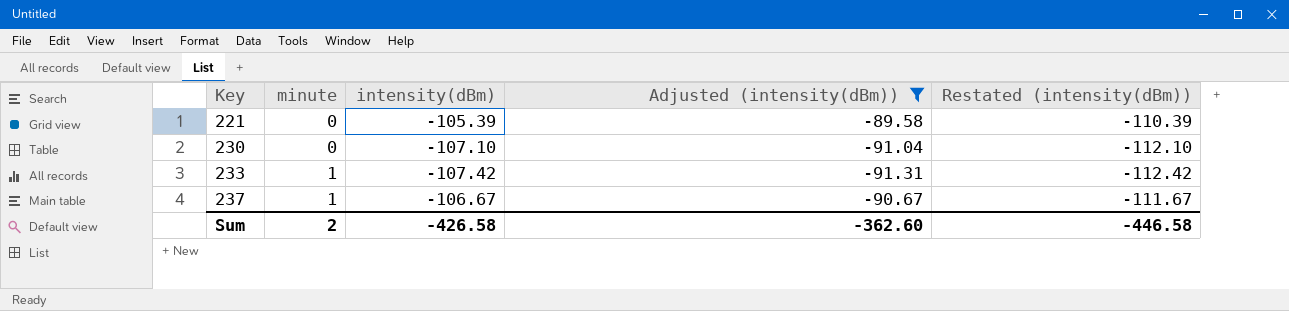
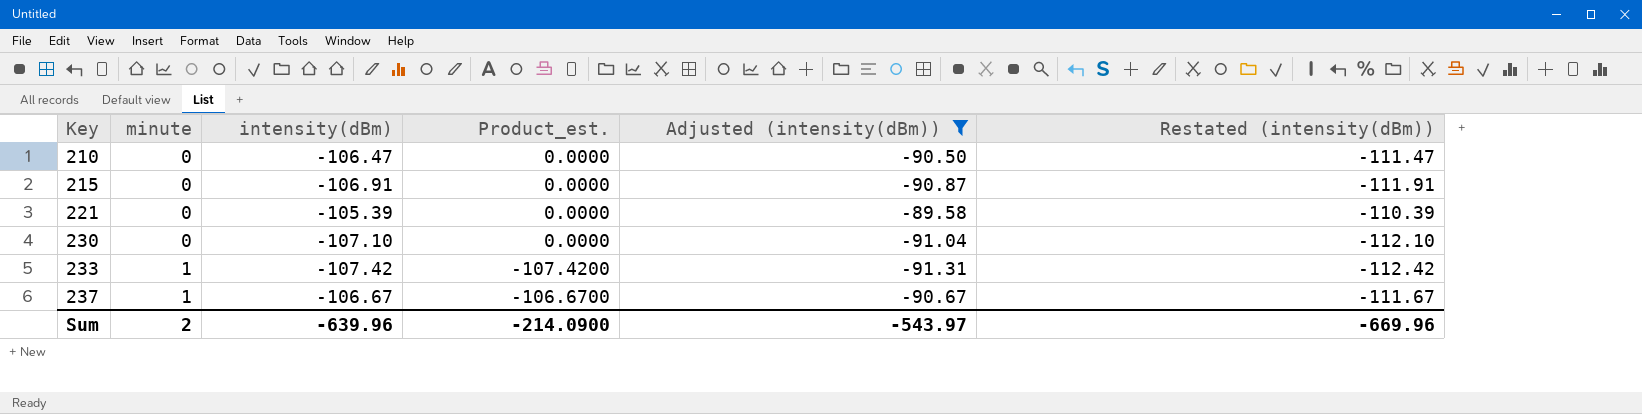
column Product_est. | formula: none -> [minute] * [intensity(dBm)]
row 210: none -> 0 | -106.47 | 0.0000 | -90.50 | -111.47
row 215: none -> 0 | -106.91 | 0.0000 | -90.87 | -111.91
Sum | intensity(dBm): -426.58 -> -639.96
Sum | Adjusted (intensity(dBm)): -362.60 -> -543.97
Sum | Restated (intensity(dBm)): -446.58 -> -669.96

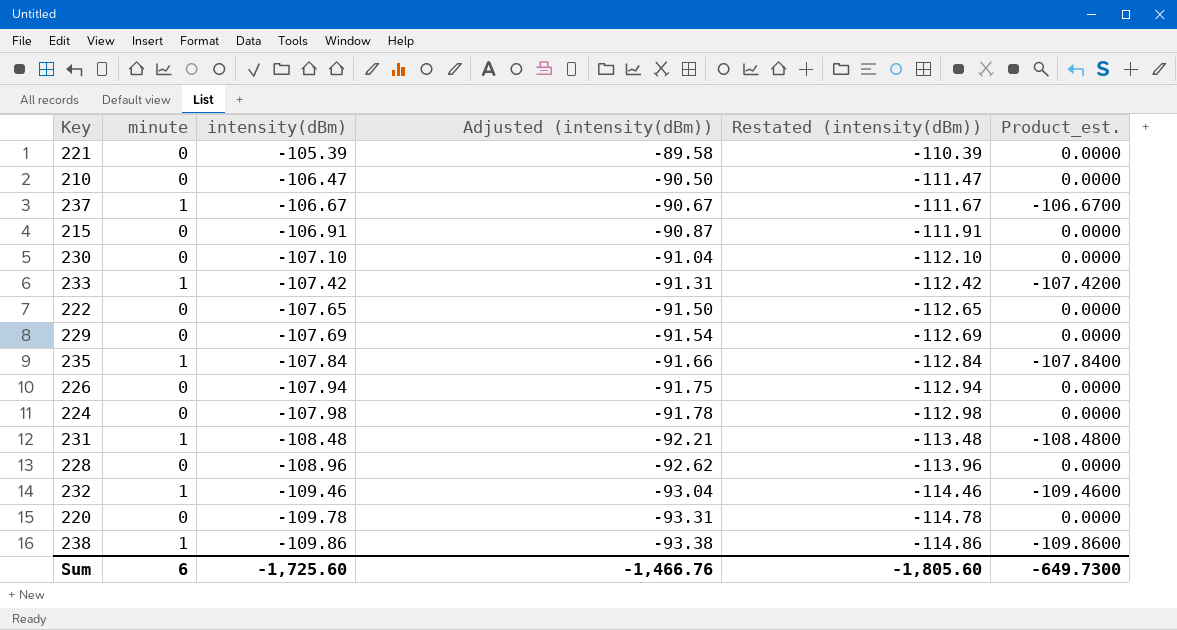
filter: Adjusted (intensity(dBm)) >= -91.31 -> none
row order: Key ascending -> intensity(dBm) descending
column Product_est. | position: 4 -> 6
Sum | minute: 2 -> 6
Sum | intensity(dBm): -639.96 -> -1,725.60
Sum | Adjusted (intensity(dBm)): -543.97 -> -1,466.76
Sum | Restated (intensity(dBm)): -669.96 -> -1,805.60
Sum | Product_est.: -214.0900 -> -649.7300

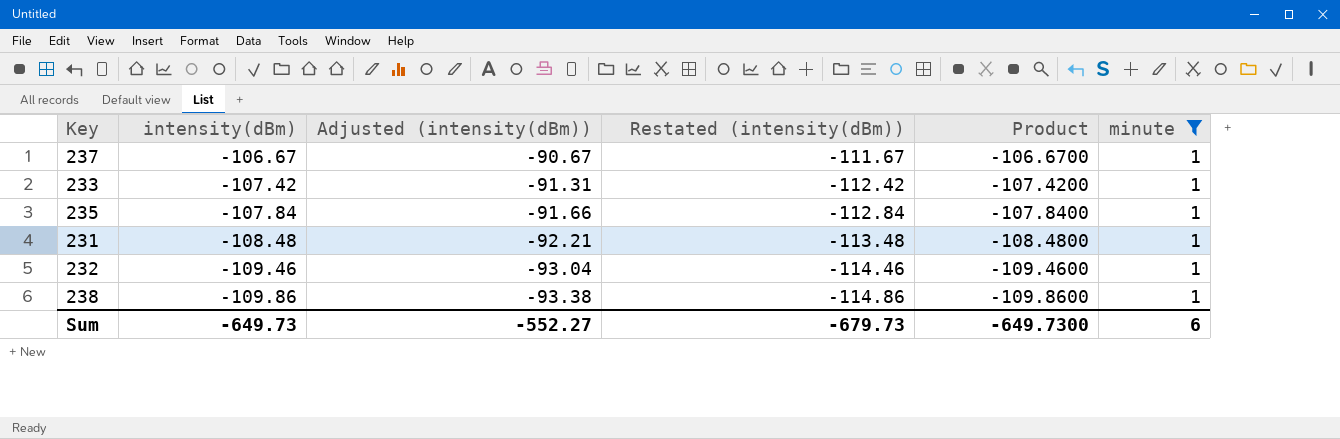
filter: none -> minute = 1
column name: Product_est. -> Product
column minute | position: 2 -> 6
Sum | intensity(dBm): -1,725.60 -> -649.73
Sum | Adjusted (intensity(dBm)): -1,466.76 -> -552.27
Sum | Restated (intensity(dBm)): -1,805.60 -> -679.73

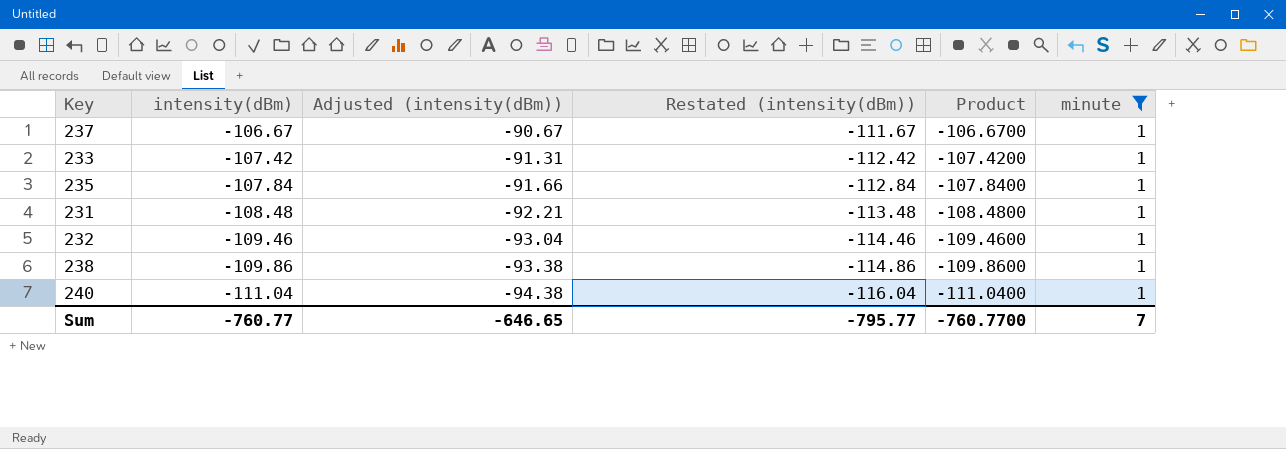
row 240: none -> -111.04 | -94.38 | -116.04 | -111.0400 | 1
Sum | intensity(dBm): -649.73 -> -760.77
Sum | Adjusted (intensity(dBm)): -552.27 -> -646.65
Sum | Restated (intensity(dBm)): -679.73 -> -795.77
Sum | Product: -649.7300 -> -760.7700
Sum | minute: 6 -> 7

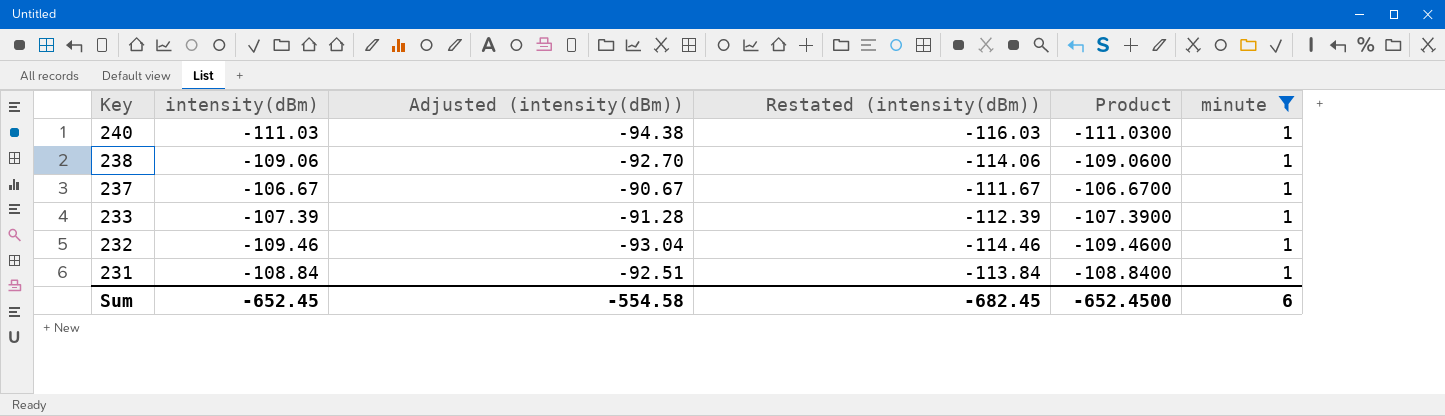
row order: intensity(dBm) descending -> Key descending
row 235: -107.84 | -91.66 | -112.84 | -107.8400 | 1 -> none
240 | intensity(dBm): -111.04 -> -111.03
240 | Restated (intensity(dBm)): -116.04 -> -116.03
240 | Product: -111.0400 -> -111.0300
238 | intensity(dBm): -109.86 -> -109.06
238 | Adjusted (intensity(dBm)): -93.38 -> -92.70
238 | Restated (intensity(dBm)): -114.86 -> -114.06
238 | Product: -109.8600 -> -109.0600
233 | intensity(dBm): -107.42 -> -107.39
233 | Adjusted (intensity(dBm)): -91.31 -> -91.28
233 | Restated (intensity(dBm)): -112.42 -> -112.39
233 | Product: -107.4200 -> -107.3900
231 | intensity(dBm): -108.48 -> -108.84
231 | Adjusted (intensity(dBm)): -92.21 -> -92.51
231 | Restated (intensity(dBm)): -113.48 -> -113.84
231 | Product: -108.4800 -> -108.8400
Sum | intensity(dBm): -760.77 -> -652.45
Sum | Adjusted (intensity(dBm)): -646.65 -> -554.58
Sum | Restated (intensity(dBm)): -795.77 -> -682.45
Sum | Product: -760.7700 -> -652.4500
Sum | minute: 7 -> 6

